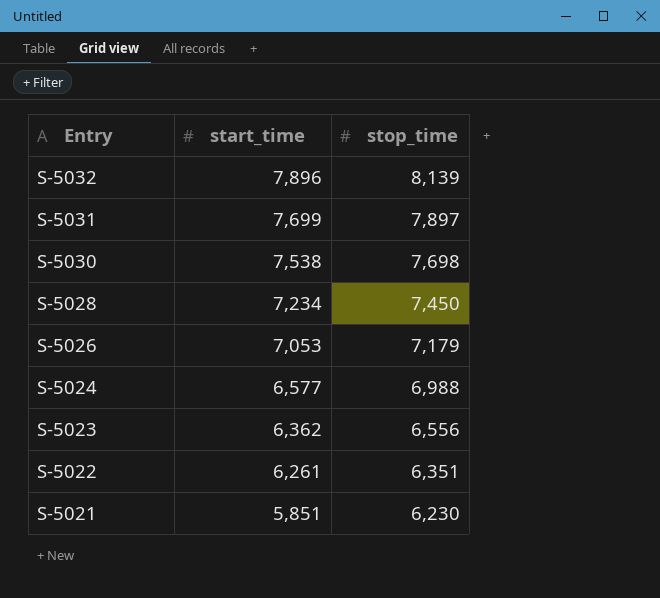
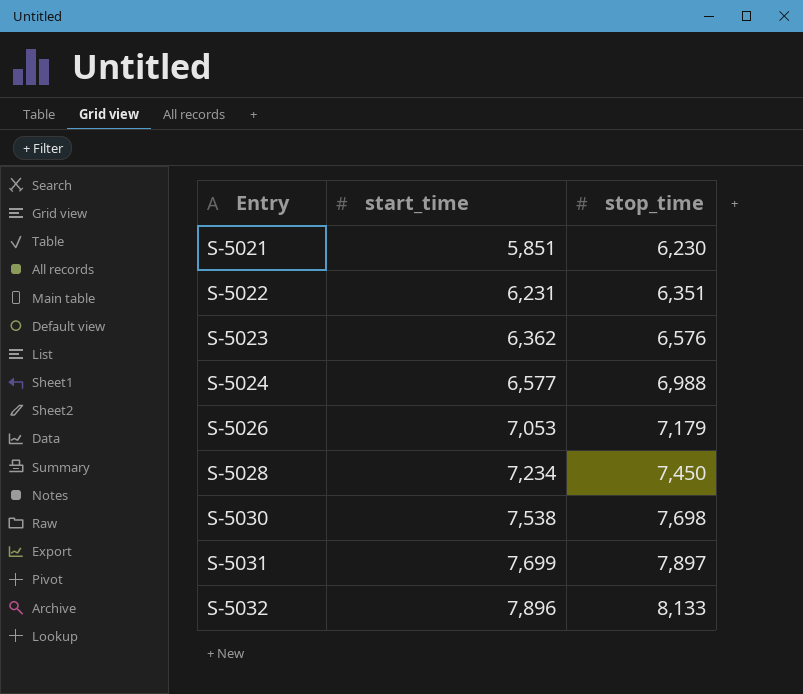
row order: Entry descending -> Entry ascending
S-5022 | start_time: 6,261 -> 6,231
S-5023 | stop_time: 6,556 -> 6,576
S-5032 | stop_time: 8,139 -> 8,133

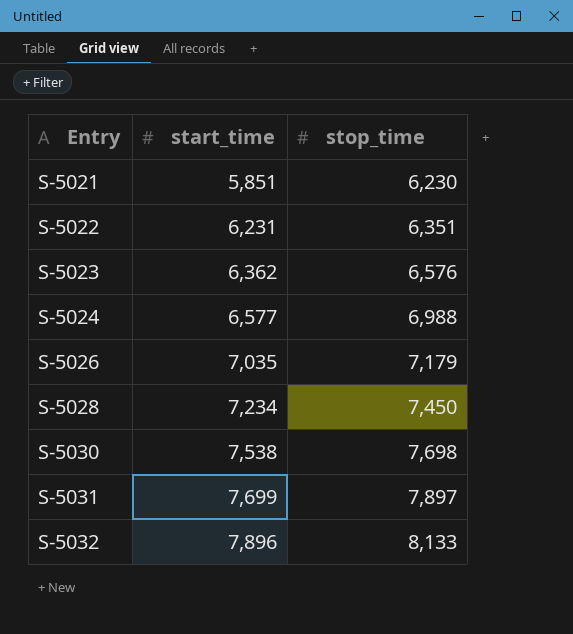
S-5026 | start_time: 7,053 -> 7,035

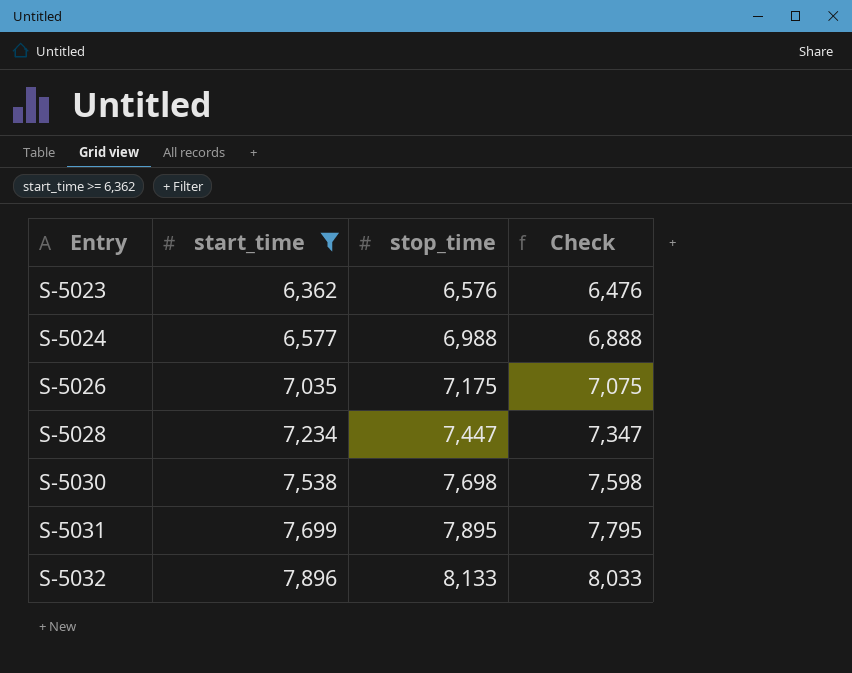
filter: none -> start_time >= 6,362
column Check | formula: none -> [stop_time] - 100
S-5026 | stop_time: 7,179 -> 7,175
S-5028 | stop_time: 7,450 -> 7,447
S-5031 | stop_time: 7,897 -> 7,895

